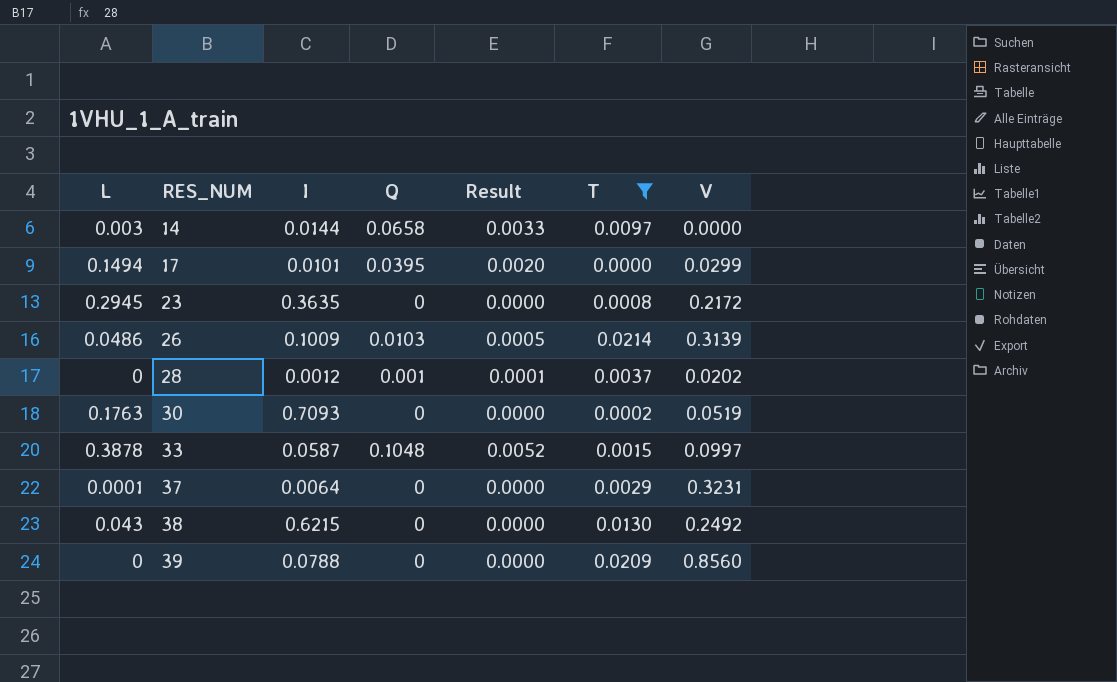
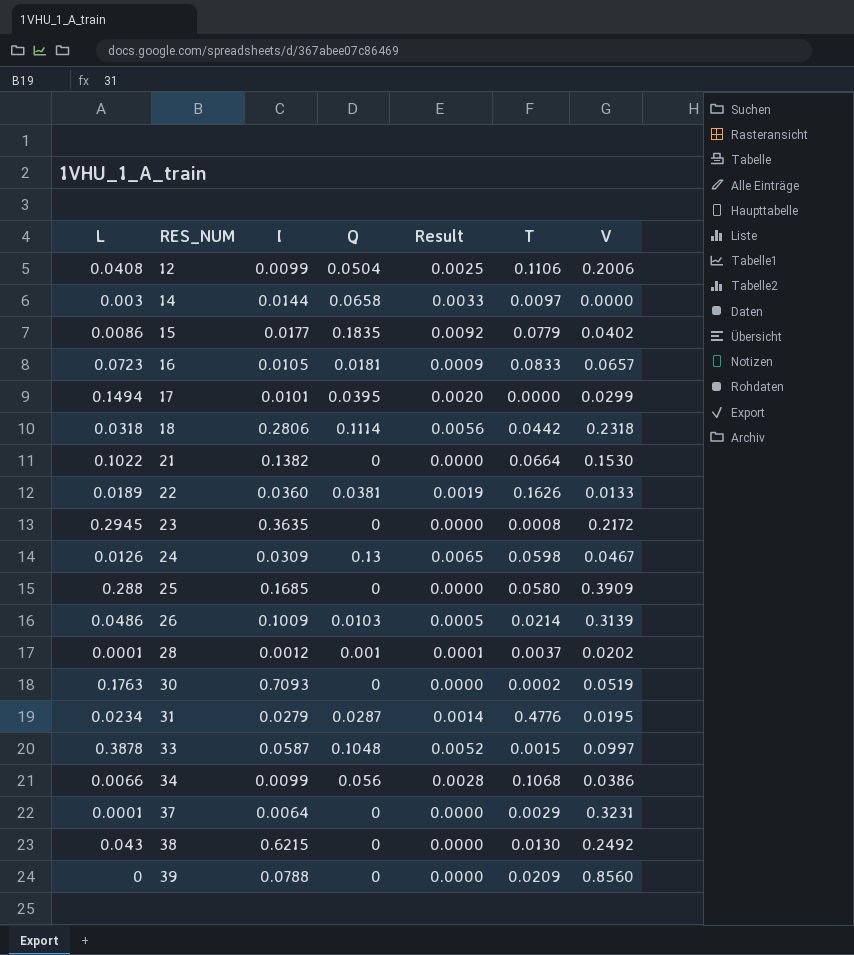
filter: T <= 0.0214 -> none
28 | L: 0 -> 0.0001

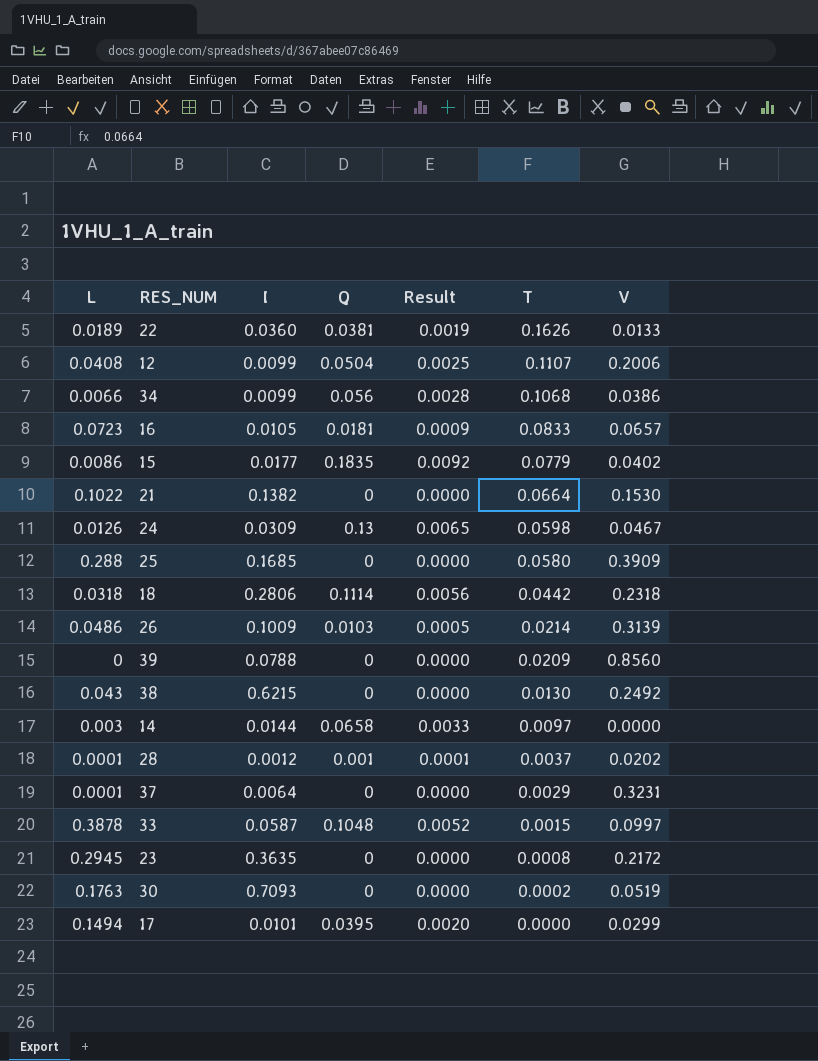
row order: RES_NUM ascending -> T descending
row 31: 0.0234 | 0.0279 | 0.0287 | 0.0014 | 0.4776 | 0.0195 -> none
12 | T: 0.1106 -> 0.1107

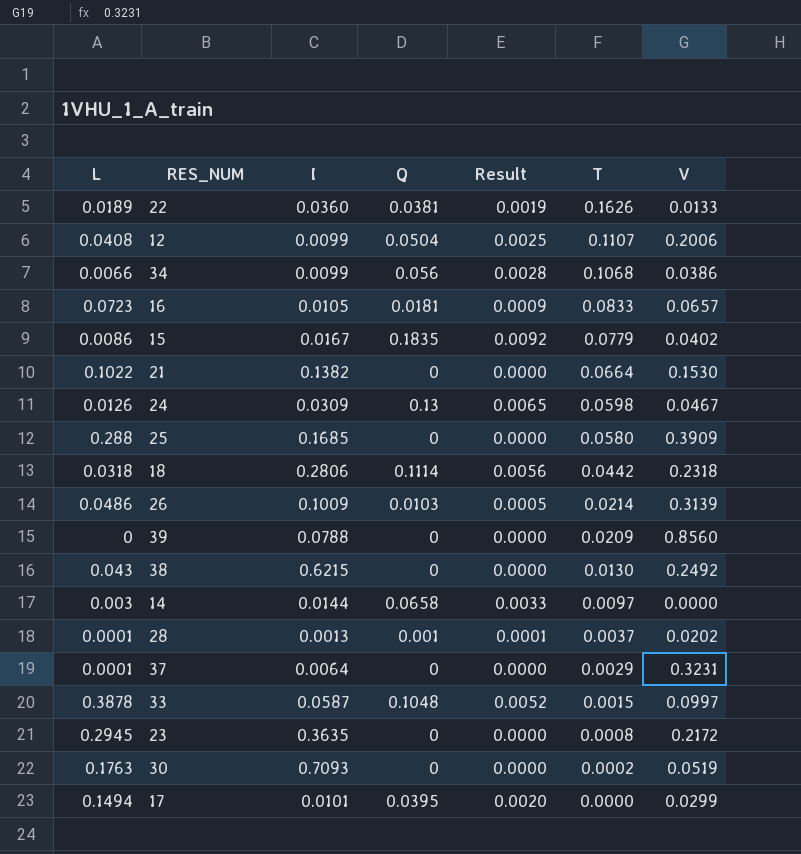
15 | I: 0.0177 -> 0.0167
28 | I: 0.0012 -> 0.0013

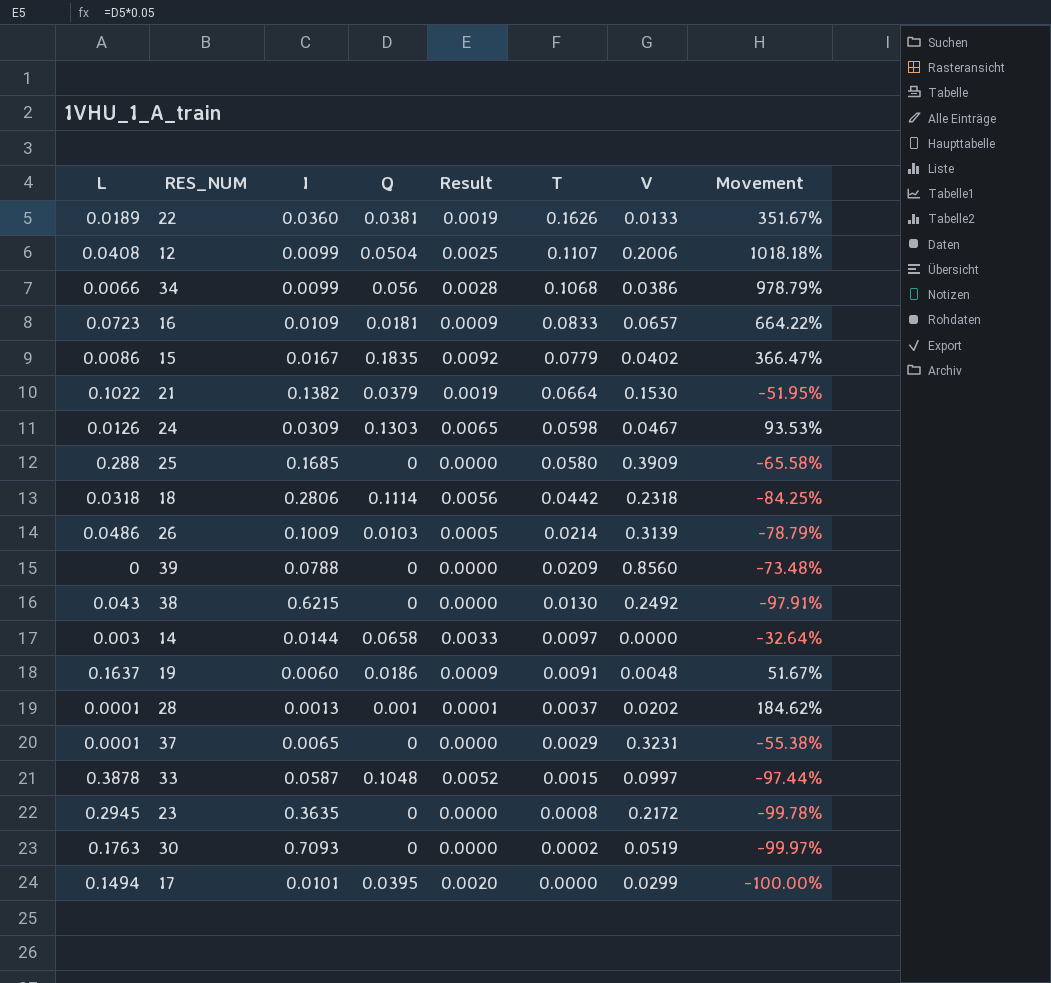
column Movement | formula: none -> ([T] - [I]) / [I]
16 | I: 0.0105 -> 0.0109
21 | Q: 0 -> 0.0379
21 | Result: 0.0000 -> 0.0019
24 | Q: 0.13 -> 0.1303
row 19: none -> 0.1637 | 0.0060 | 0.0186 | 0.0009 | 0.0091 | 0.0048 | 51.67%
37 | I: 0.0064 -> 0.0065

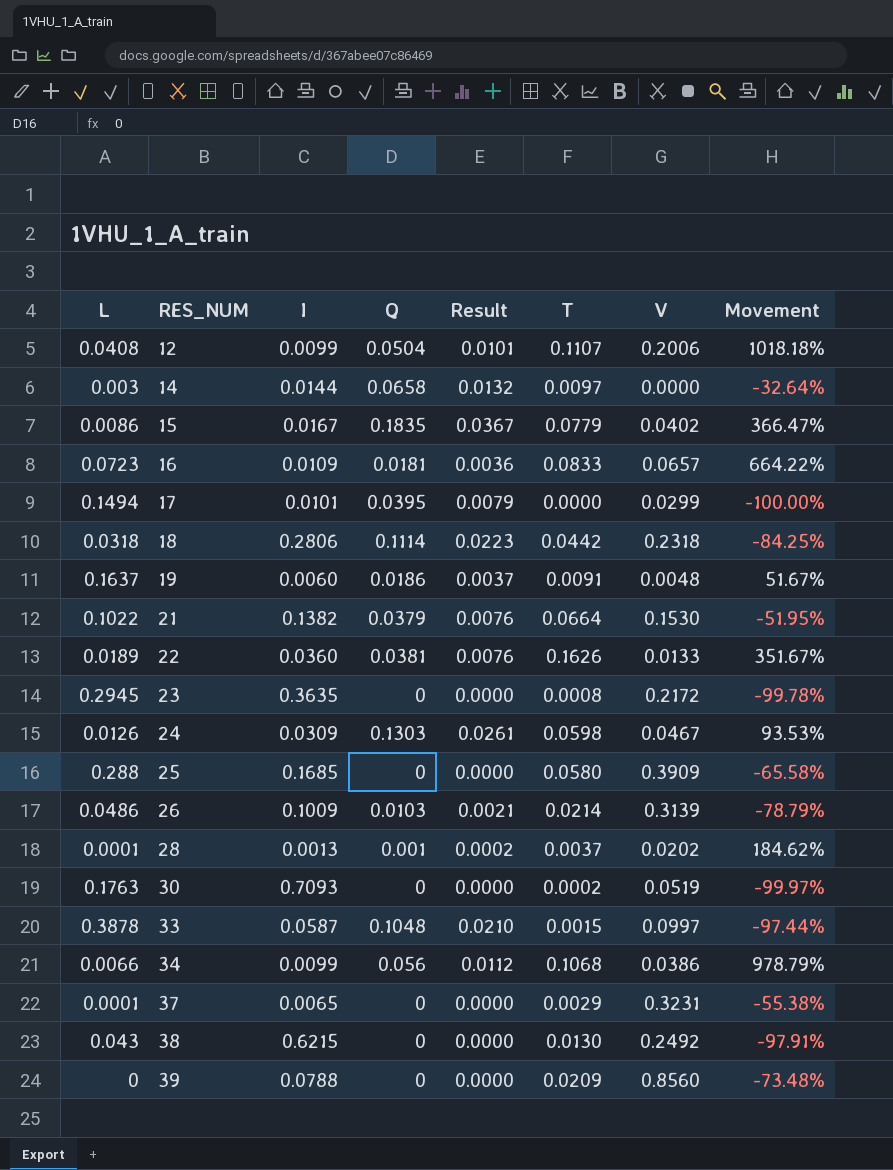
row order: T descending -> RES_NUM ascending
column Result | formula: [Q] * 0.05 -> [Q] * 0.2

